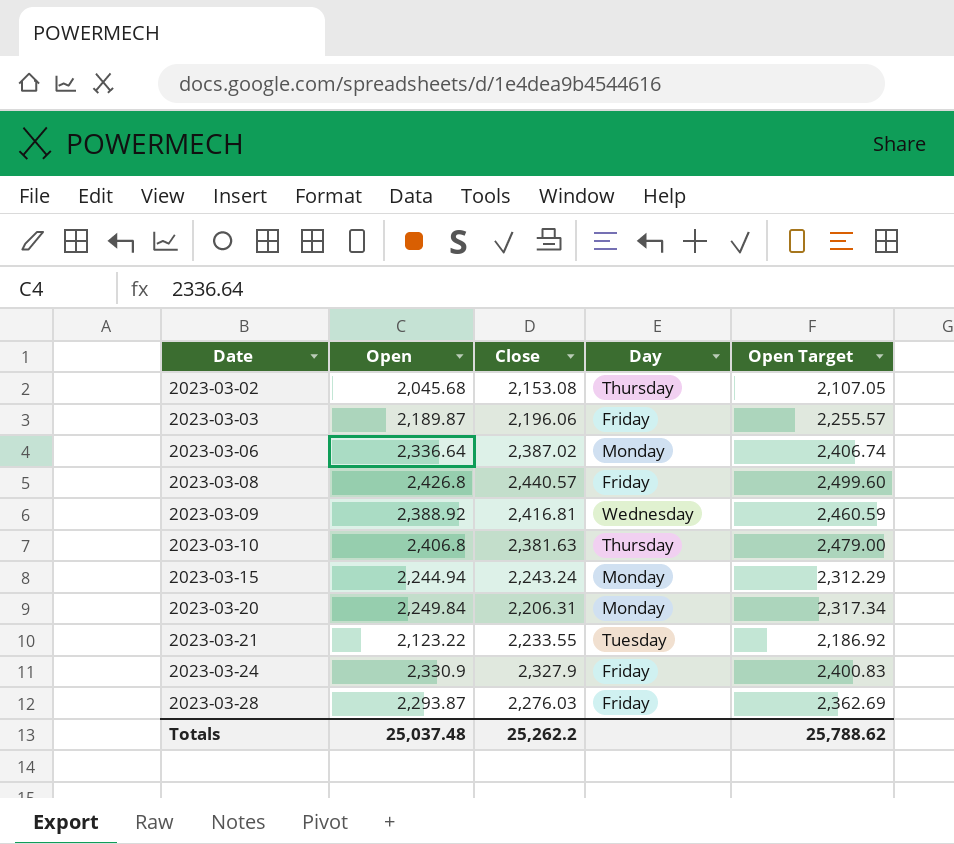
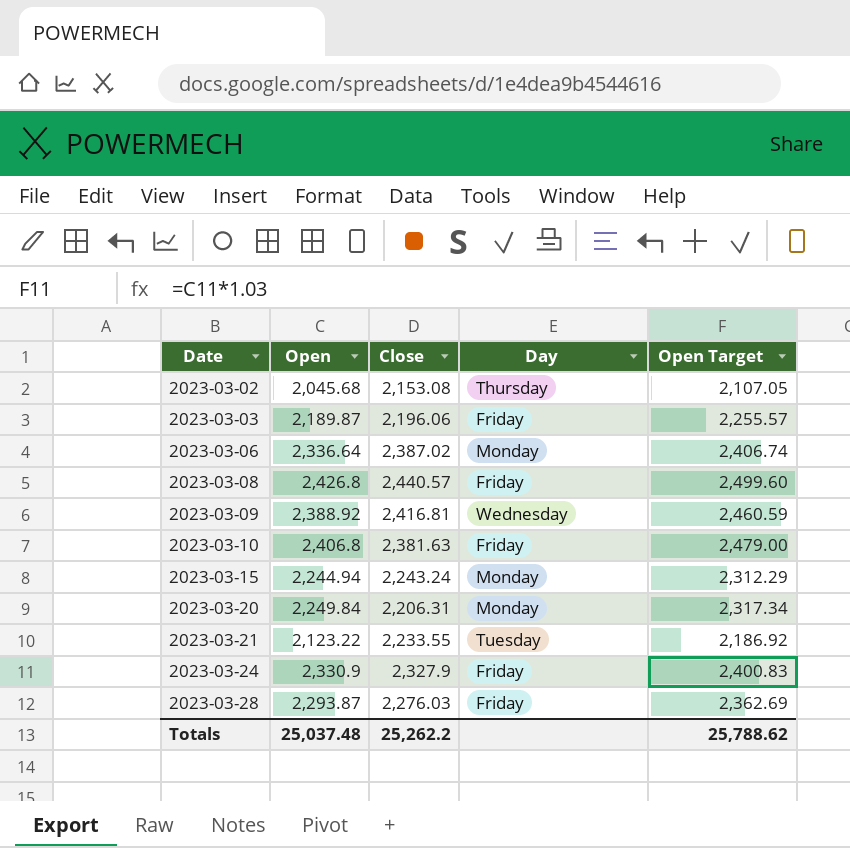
2023-03-10 | Day: Thursday -> Friday

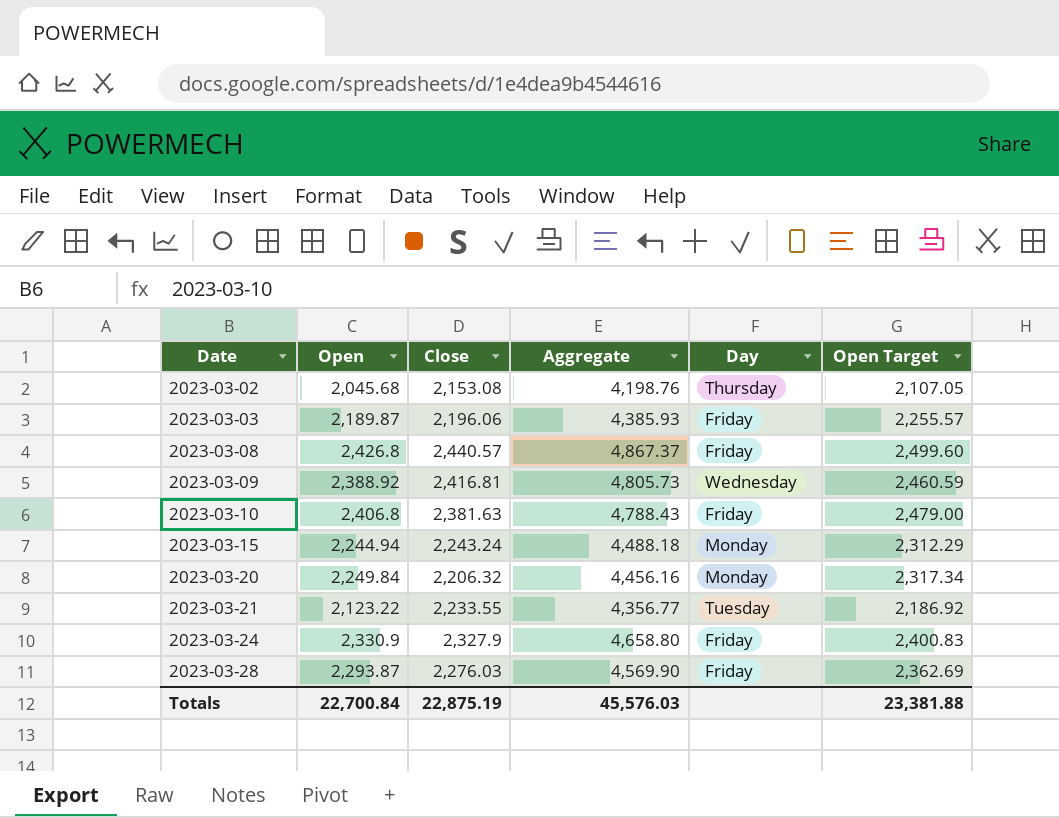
column Aggregate | formula: none -> [Open] + [Close]
row 2023-03-06: 2,336.64 | 2,387.02 | Monday | 2,406.74 -> none
2023-03-20 | Close: 2,206.31 -> 2,206.32
Totals | Open: 25,037.48 -> 22,700.84
Totals | Close: 25,262.2 -> 22,875.19
Totals | Open Target: 25,788.62 -> 23,381.88

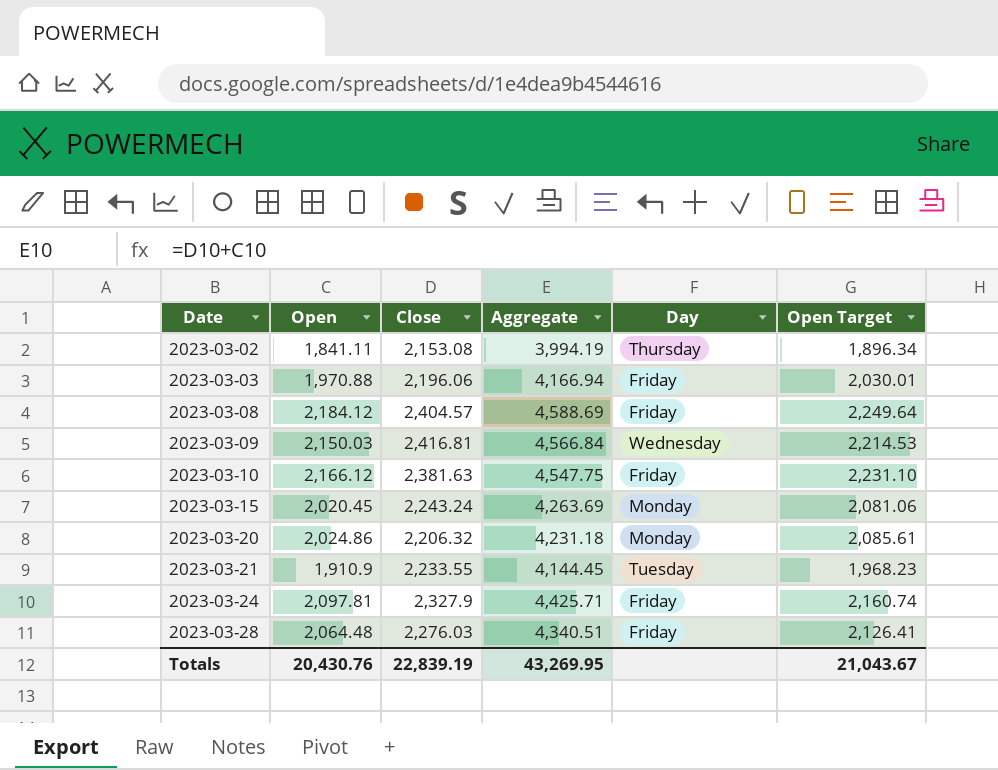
2023-03-02 | Open: 2,045.68 -> 1,841.11
2023-03-02 | Aggregate: 4,198.76 -> 3,994.19
2023-03-02 | Open Target: 2,107.05 -> 1,896.34
2023-03-03 | Open: 2,189.87 -> 1,970.88
2023-03-03 | Aggregate: 4,385.93 -> 4,166.94
2023-03-03 | Open Target: 2,255.57 -> 2,030.01
2023-03-08 | Open: 2,426.8 -> 2,184.12
2023-03-08 | Close: 2,440.57 -> 2,404.57
2023-03-08 | Aggregate: 4,867.37 -> 4,588.69
2023-03-08 | Open Target: 2,499.60 -> 2,249.64
2023-03-09 | Open: 2,388.92 -> 2,150.03
2023-03-09 | Aggregate: 4,805.73 -> 4,566.84
2023-03-09 | Open Target: 2,460.59 -> 2,214.53
2023-03-10 | Open: 2,406.8 -> 2,166.12
2023-03-10 | Aggregate: 4,788.43 -> 4,547.75
2023-03-10 | Open Target: 2,479.00 -> 2,231.10
2023-03-15 | Open: 2,244.94 -> 2,020.45
2023-03-15 | Aggregate: 4,488.18 -> 4,263.69
2023-03-15 | Open Target: 2,312.29 -> 2,081.06
2023-03-20 | Open: 2,249.84 -> 2,024.86
2023-03-20 | Aggregate: 4,456.16 -> 4,231.18
2023-03-20 | Open Target: 2,317.34 -> 2,085.61
2023-03-21 | Open: 2,123.22 -> 1,910.9
2023-03-21 | Aggregate: 4,356.77 -> 4,144.45
2023-03-21 | Open Target: 2,186.92 -> 1,968.23
2023-03-24 | Open: 2,330.9 -> 2,097.81
2023-03-24 | Aggregate: 4,658.80 -> 4,425.71
2023-03-24 | Open Target: 2,400.83 -> 2,160.74
2023-03-28 | Open: 2,293.87 -> 2,064.48
2023-03-28 | Aggregate: 4,569.90 -> 4,340.51
2023-03-28 | Open Target: 2,362.69 -> 2,126.41
Totals | Open: 22,700.84 -> 20,430.76
Totals | Close: 22,875.19 -> 22,839.19
Totals | Aggregate: 45,576.03 -> 43,269.95
Totals | Open Target: 23,381.88 -> 21,043.67

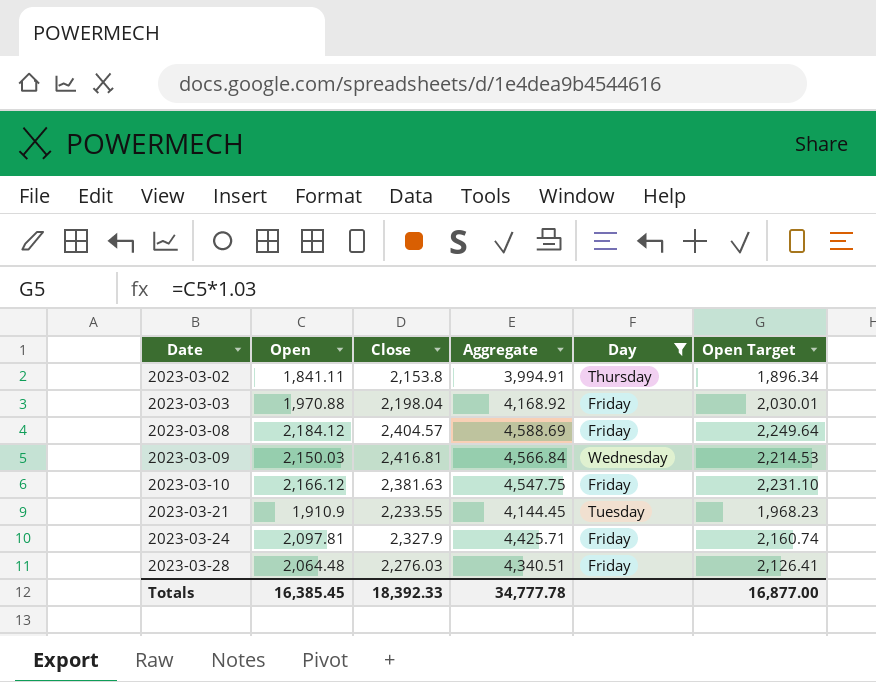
filter: none -> Day != Monday
2023-03-02 | Close: 2,153.08 -> 2,153.8
2023-03-02 | Aggregate: 3,994.19 -> 3,994.91
2023-03-03 | Close: 2,196.06 -> 2,198.04
2023-03-03 | Aggregate: 4,166.94 -> 4,168.92
Totals | Open: 20,430.76 -> 16,385.45
Totals | Close: 22,839.19 -> 18,392.33
Totals | Aggregate: 43,269.95 -> 34,777.78
Totals | Open Target: 21,043.67 -> 16,877.00

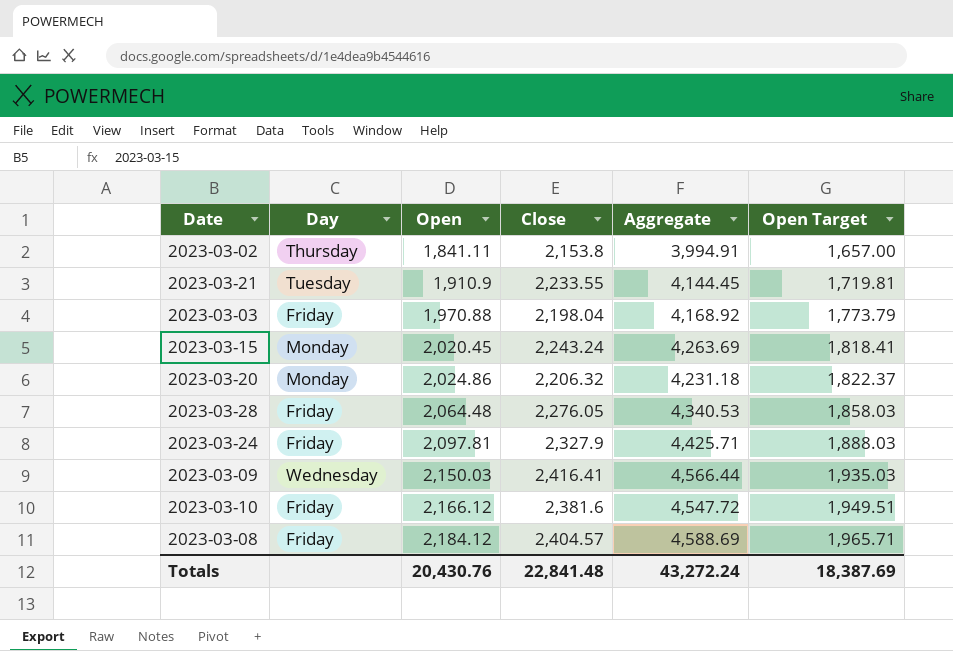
filter: Day != Monday -> none
row order: Date ascending -> Open ascending
column Day | position: 5 -> 2
column Open Target | formula: [Open] * 1.03 -> [Open] * 0.9
2023-03-28 | Close: 2,276.03 -> 2,276.05
2023-03-28 | Aggregate: 4,340.51 -> 4,340.53
2023-03-09 | Close: 2,416.81 -> 2,416.41
2023-03-09 | Aggregate: 4,566.84 -> 4,566.44
2023-03-10 | Close: 2,381.63 -> 2,381.6
2023-03-10 | Aggregate: 4,547.75 -> 4,547.72
Totals | Open: 16,385.45 -> 20,430.76
Totals | Close: 18,392.33 -> 22,841.48
Totals | Aggregate: 34,777.78 -> 43,272.24
Totals | Open Target: 16,877.00 -> 18,387.69

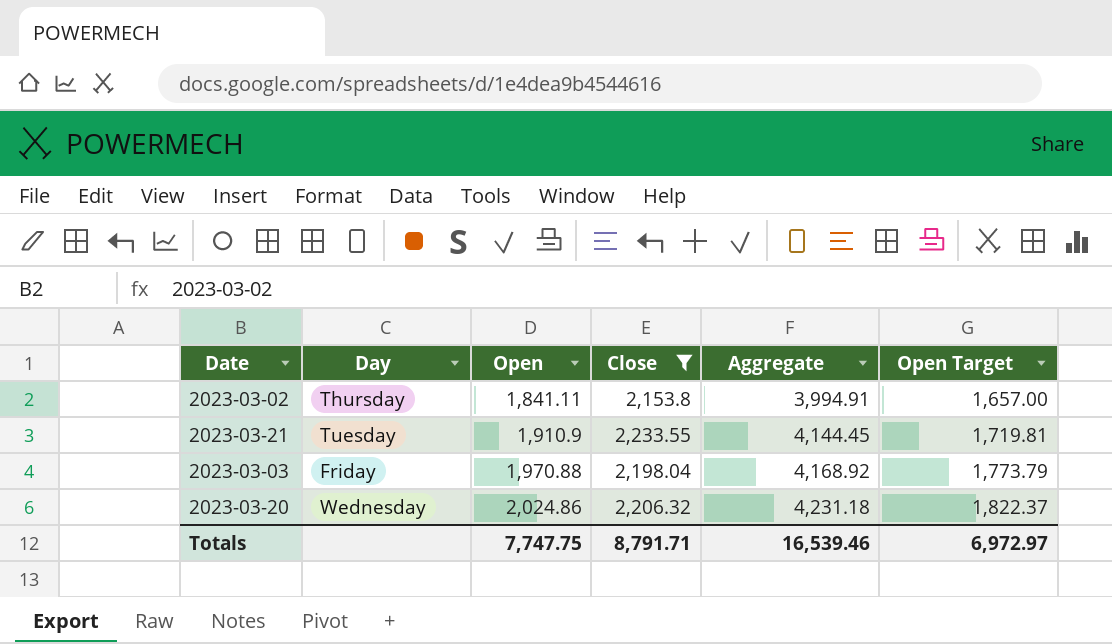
filter: none -> Close <= 2,233.55
2023-03-20 | Day: Monday -> Wednesday
Totals | Open: 20,430.76 -> 7,747.75
Totals | Close: 22,841.48 -> 8,791.71
Totals | Aggregate: 43,272.24 -> 16,539.46
Totals | Open Target: 18,387.69 -> 6,972.97

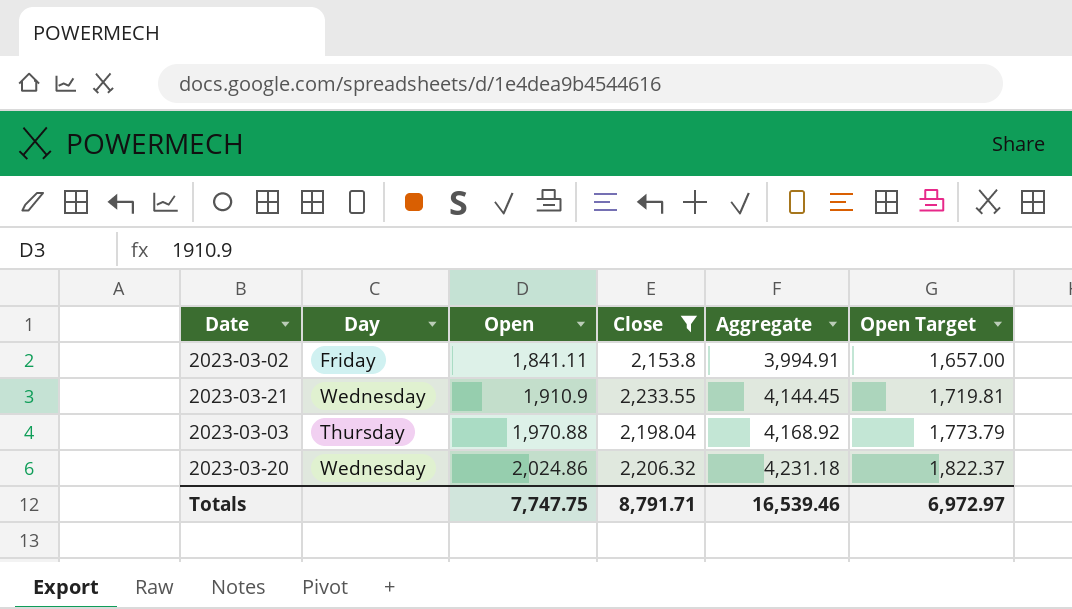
2023-03-02 | Day: Thursday -> Friday
2023-03-21 | Day: Tuesday -> Wednesday
2023-03-03 | Day: Friday -> Thursday

